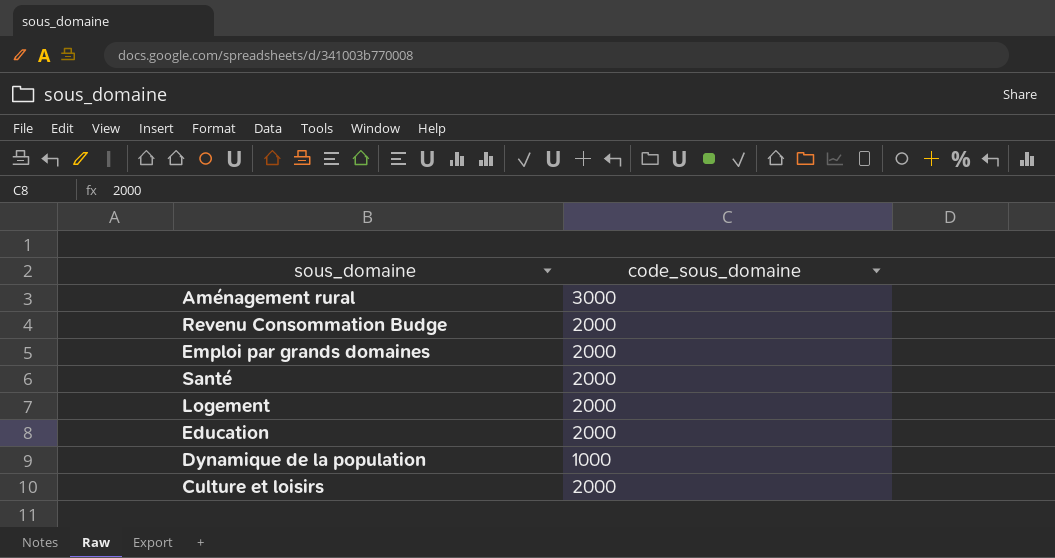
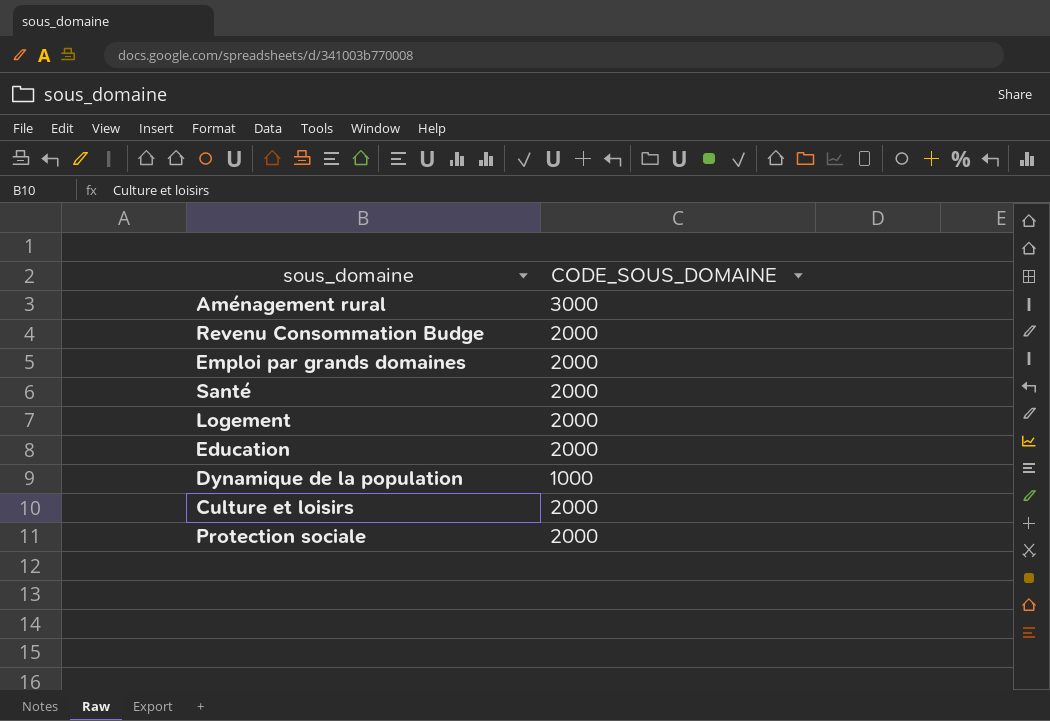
column name: code_sous_domaine -> CODE_SOUS_DOMAINE
row Protection sociale: none -> 2000

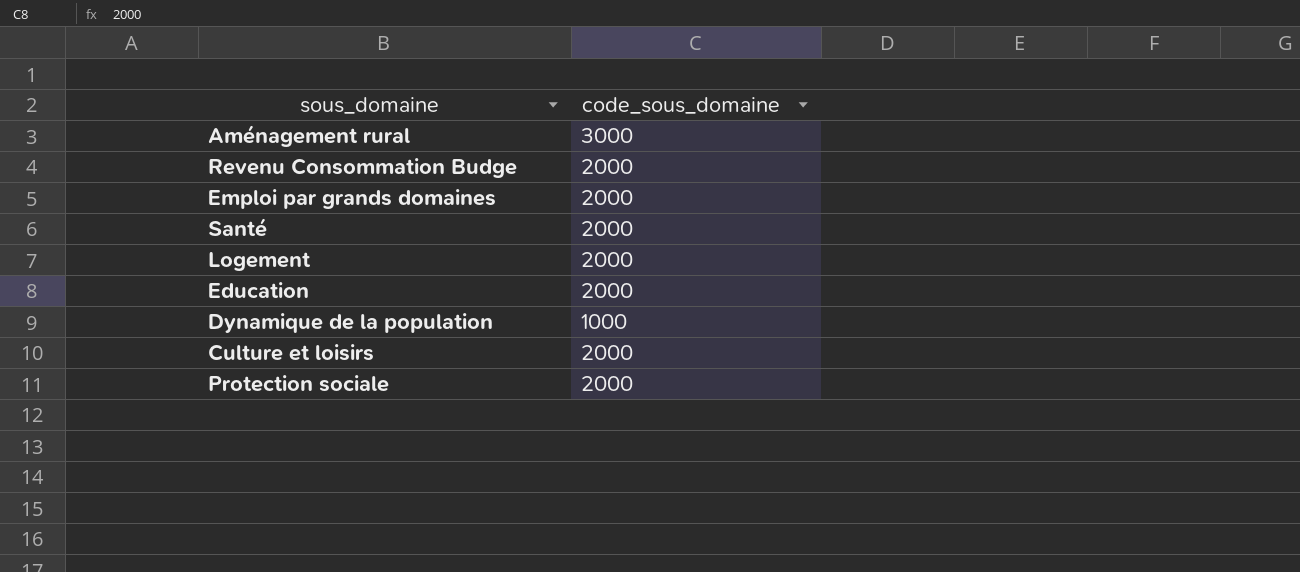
column name: CODE_SOUS_DOMAINE -> code_sous_domaine

